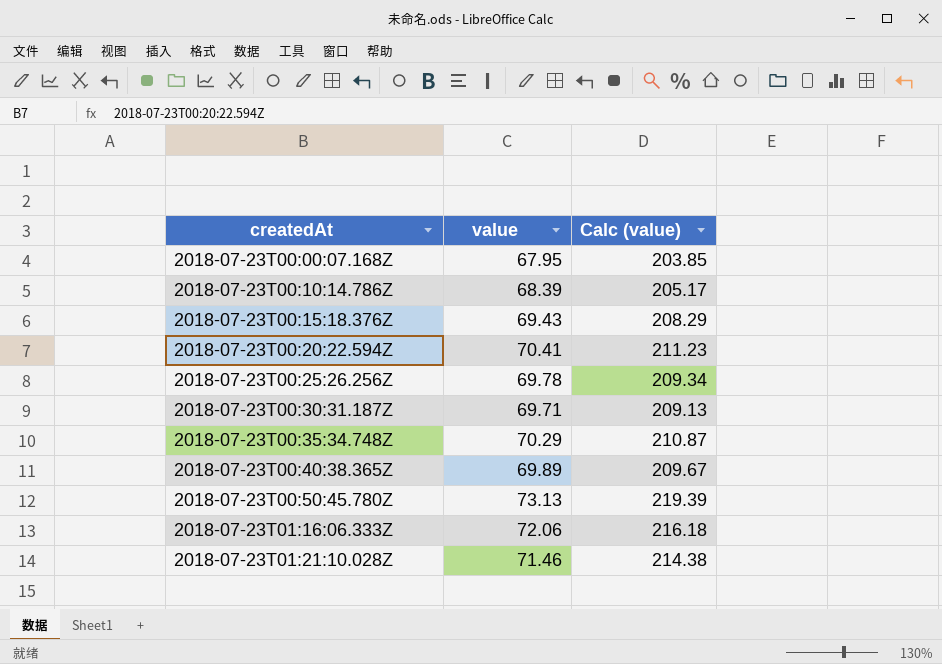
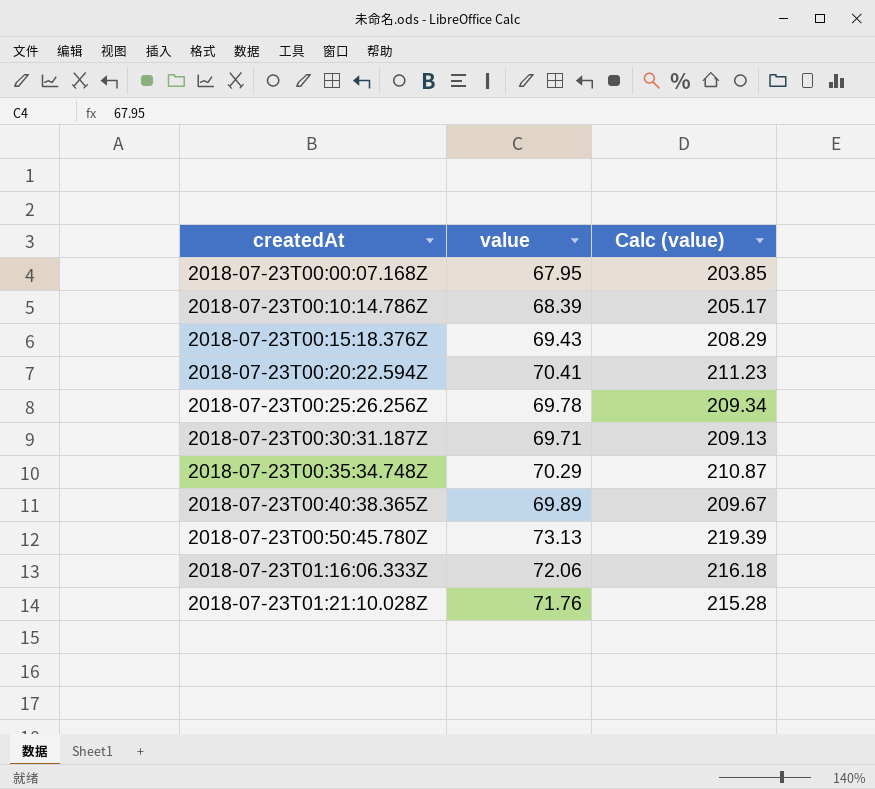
2018-07-23T01:21:10.028Z | value: 71.46 -> 71.76
2018-07-23T01:21:10.028Z | Calc (value): 214.38 -> 215.28

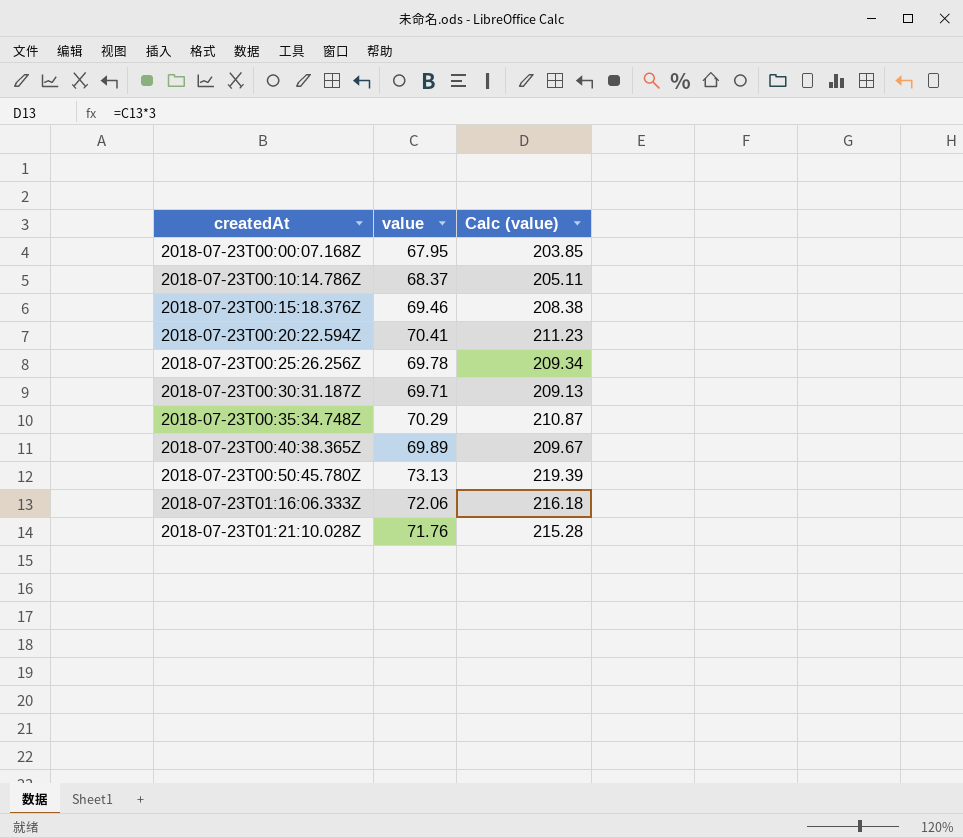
2018-07-23T00:10:14.786Z | value: 68.39 -> 68.37
2018-07-23T00:10:14.786Z | Calc (value): 205.17 -> 205.11
2018-07-23T00:15:18.376Z | value: 69.43 -> 69.46
2018-07-23T00:15:18.376Z | Calc (value): 208.29 -> 208.38

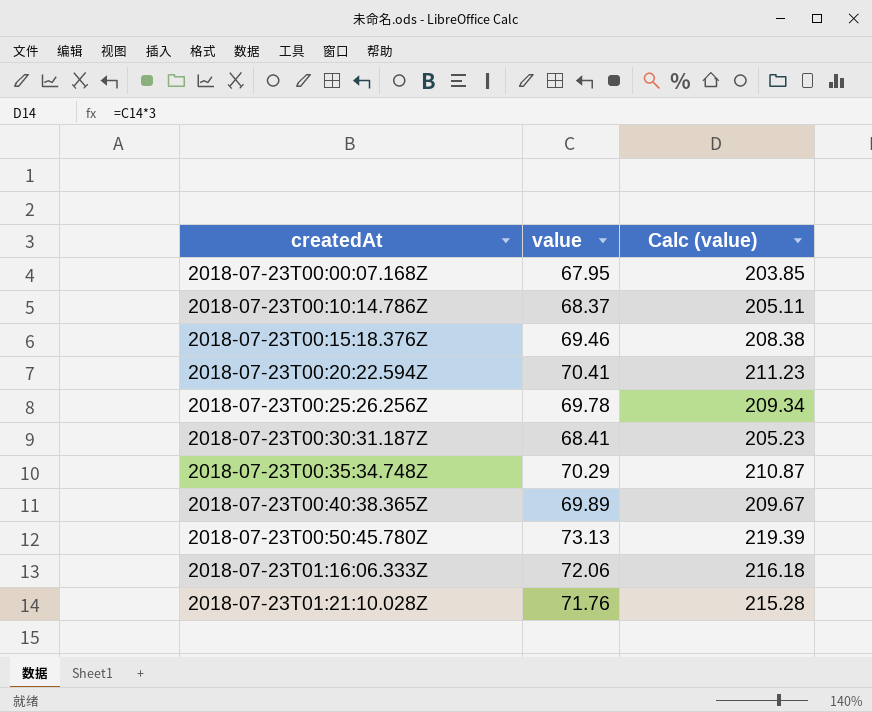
2018-07-23T00:30:31.187Z | value: 69.71 -> 68.41
2018-07-23T00:30:31.187Z | Calc (value): 209.13 -> 205.23

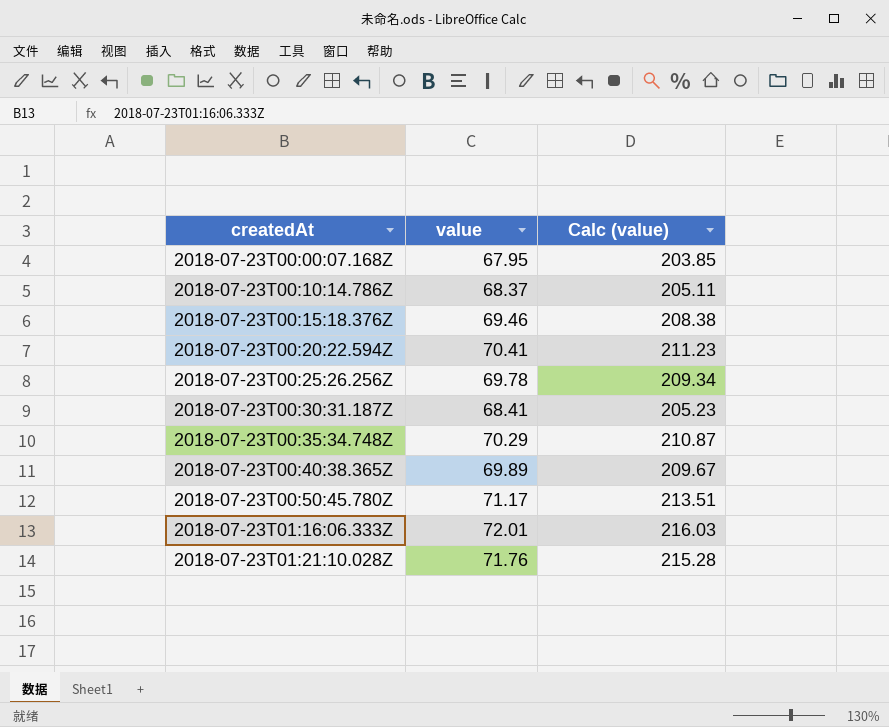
2018-07-23T00:50:45.780Z | value: 73.13 -> 71.17
2018-07-23T00:50:45.780Z | Calc (value): 219.39 -> 213.51
2018-07-23T01:16:06.333Z | value: 72.06 -> 72.01
2018-07-23T01:16:06.333Z | Calc (value): 216.18 -> 216.03

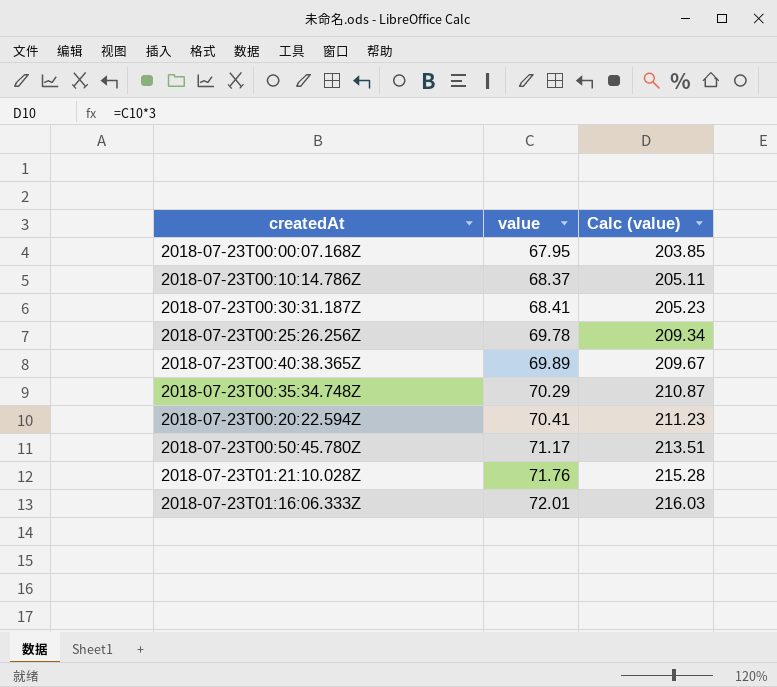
row order: createdAt ascending -> value ascending
row 2018-07-23T00:15:18.376Z: 69.46 | 208.38 -> none

